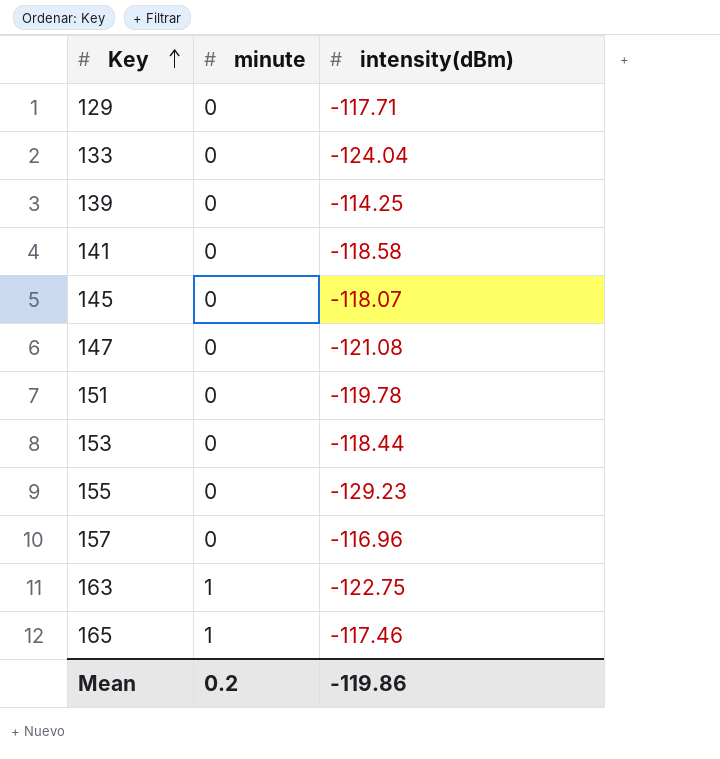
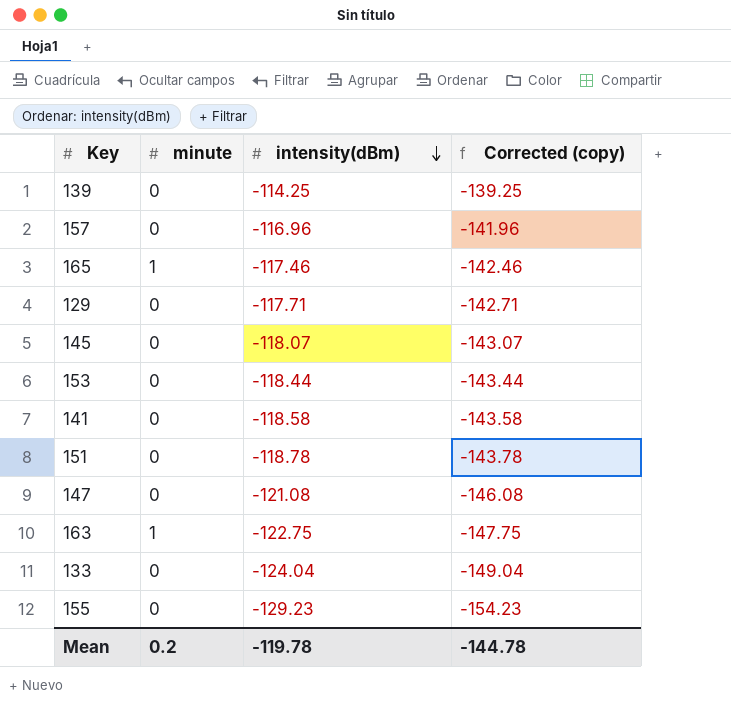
row order: Key ascending -> intensity(dBm) descending
column Corrected (copy) | formula: none -> [intensity(dBm)] - 25
151 | intensity(dBm): -119.78 -> -118.78
Mean | intensity(dBm): -119.86 -> -119.78

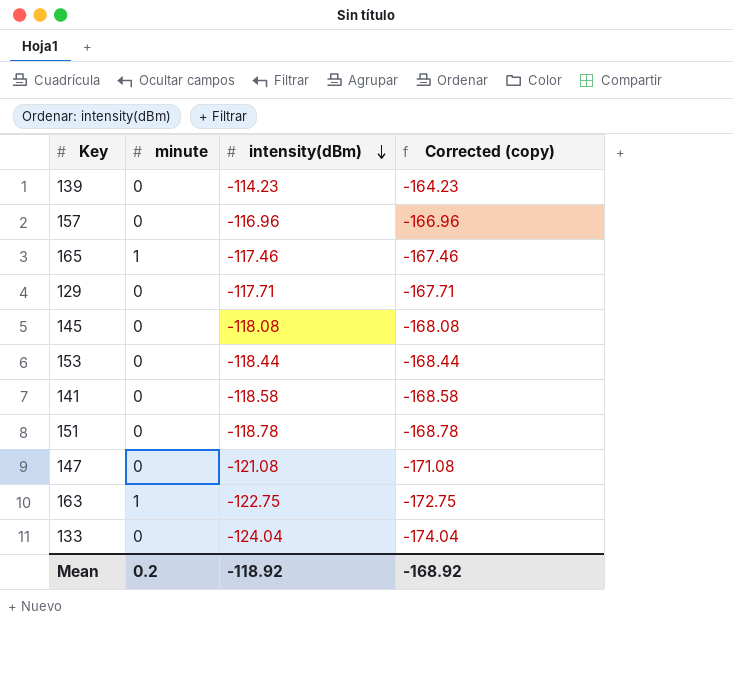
column Corrected (copy) | formula: [intensity(dBm)] - 25 -> [intensity(dBm)] - 50
row 155: 0 | -129.23 | -154.23 -> none
139 | intensity(dBm): -114.25 -> -114.23
145 | intensity(dBm): -118.07 -> -118.08
Mean | intensity(dBm): -119.78 -> -118.92
Mean | Corrected (copy): -144.78 -> -168.92

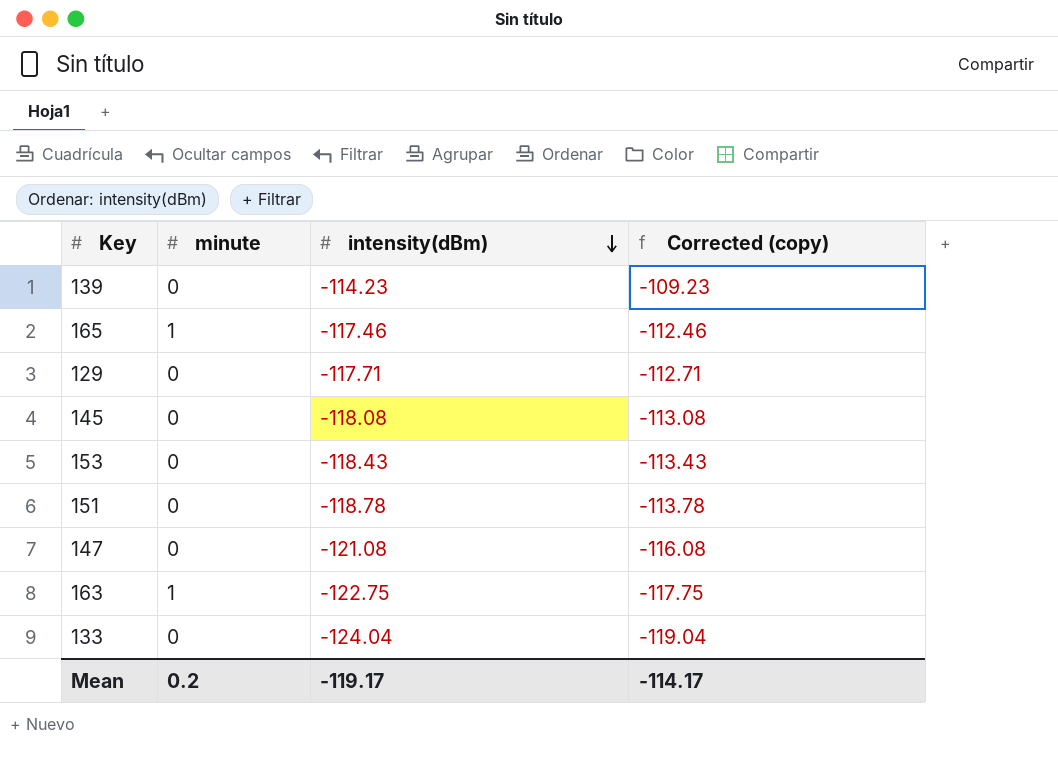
column Corrected (copy) | formula: [intensity(dBm)] - 50 -> [intensity(dBm)] + 5
row 157: 0 | -116.96 | -166.96 -> none
row 141: 0 | -118.58 | -168.58 -> none
153 | intensity(dBm): -118.44 -> -118.43
Mean | intensity(dBm): -118.92 -> -119.17
Mean | Corrected (copy): -168.92 -> -114.17

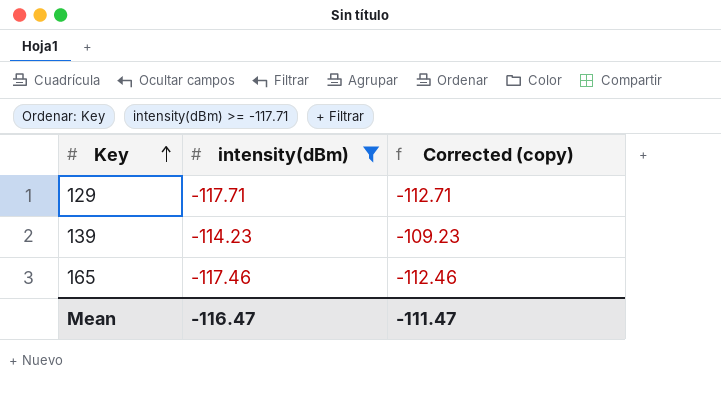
filter: none -> intensity(dBm) >= -117.71
row order: intensity(dBm) descending -> Key ascending
column minute | position: 2 -> none
Mean | intensity(dBm): -119.17 -> -116.47
Mean | Corrected (copy): -114.17 -> -111.47

